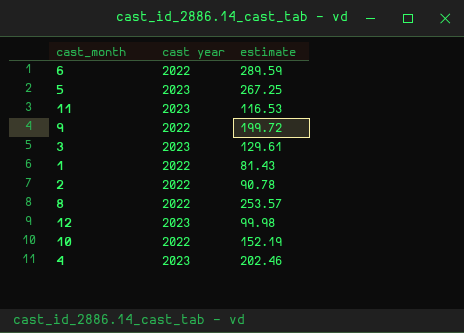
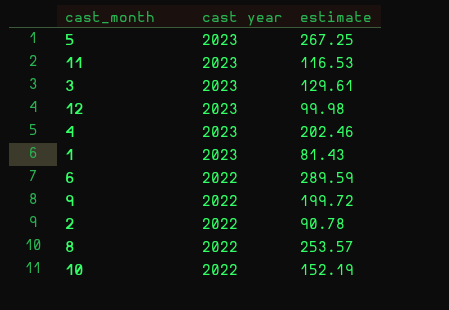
row order: none -> cast year descending
1 | cast year: 2022 -> 2023

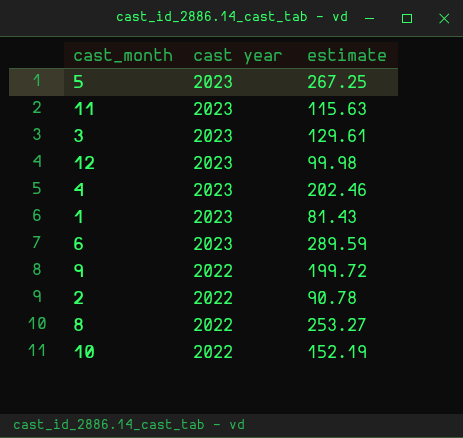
11 | estimate: 116.53 -> 115.63
6 | cast year: 2022 -> 2023
8 | estimate: 253.57 -> 253.27

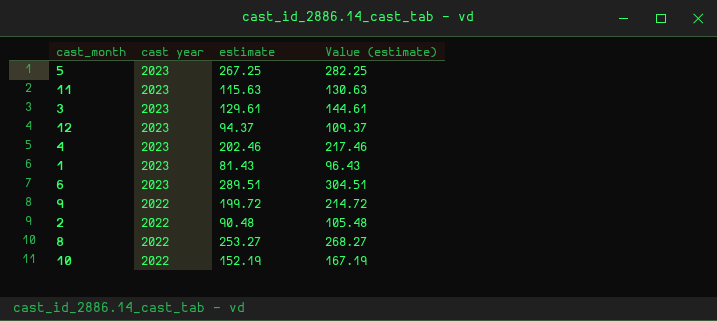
column Value (estimate) | formula: none -> [estimate] + 15
12 | estimate: 99.98 -> 94.37
6 | estimate: 289.59 -> 289.51
2 | estimate: 90.78 -> 90.48

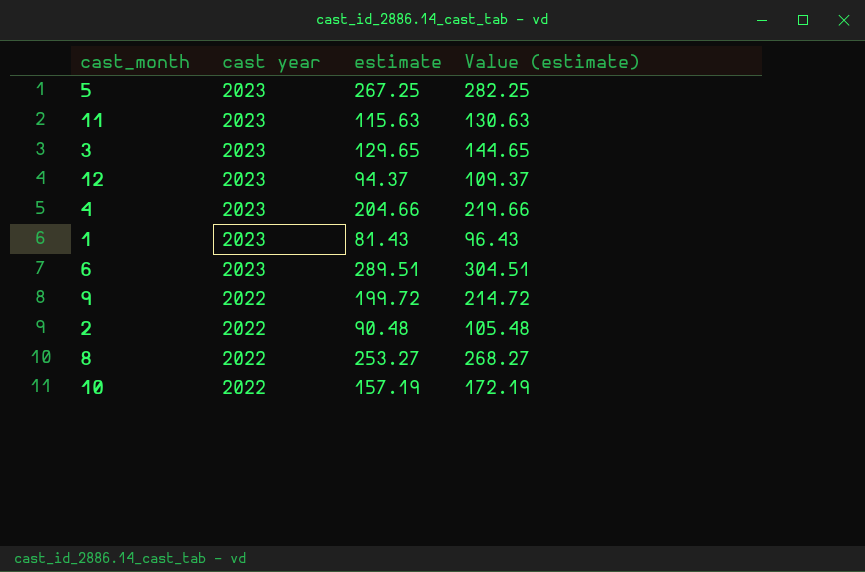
3 | estimate: 129.61 -> 129.65
3 | Value (estimate): 144.61 -> 144.65
4 | estimate: 202.46 -> 204.66
4 | Value (estimate): 217.46 -> 219.66
10 | estimate: 152.19 -> 157.19
10 | Value (estimate): 167.19 -> 172.19

